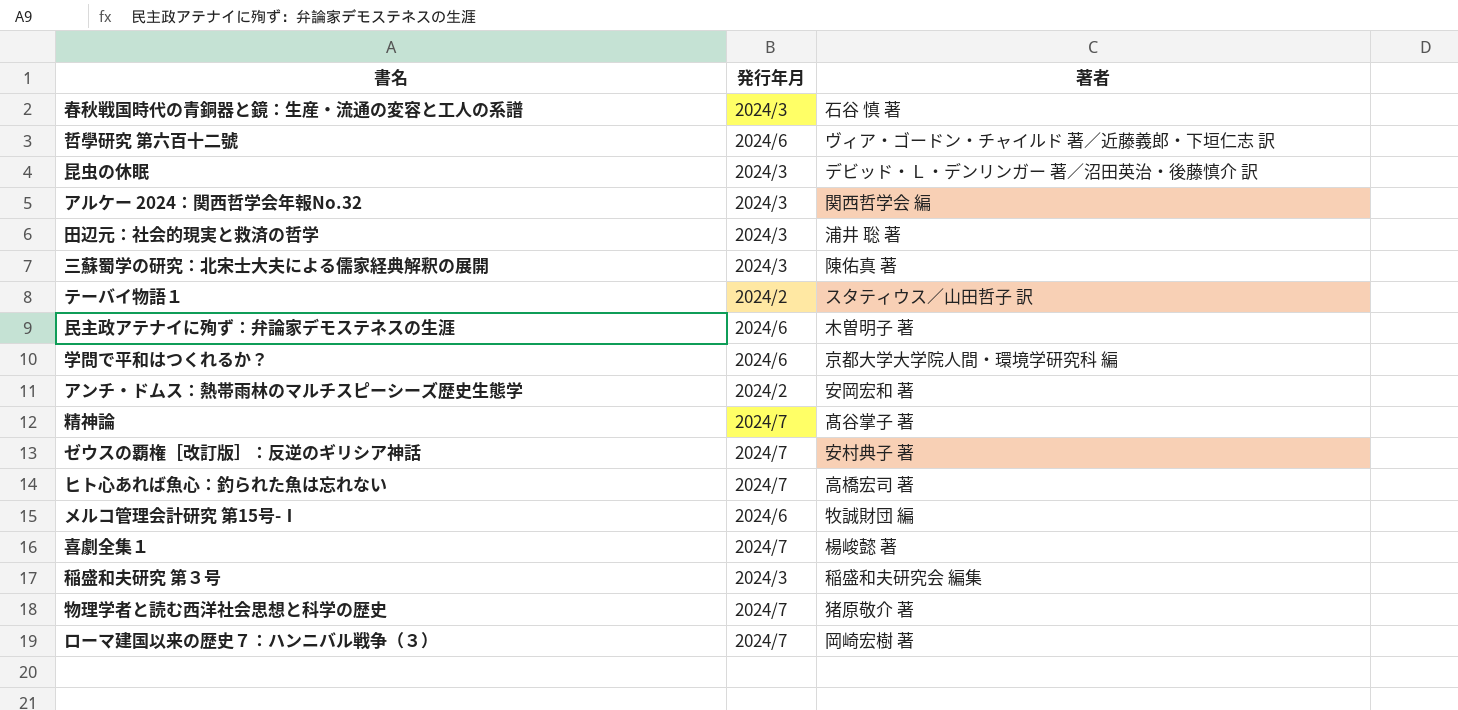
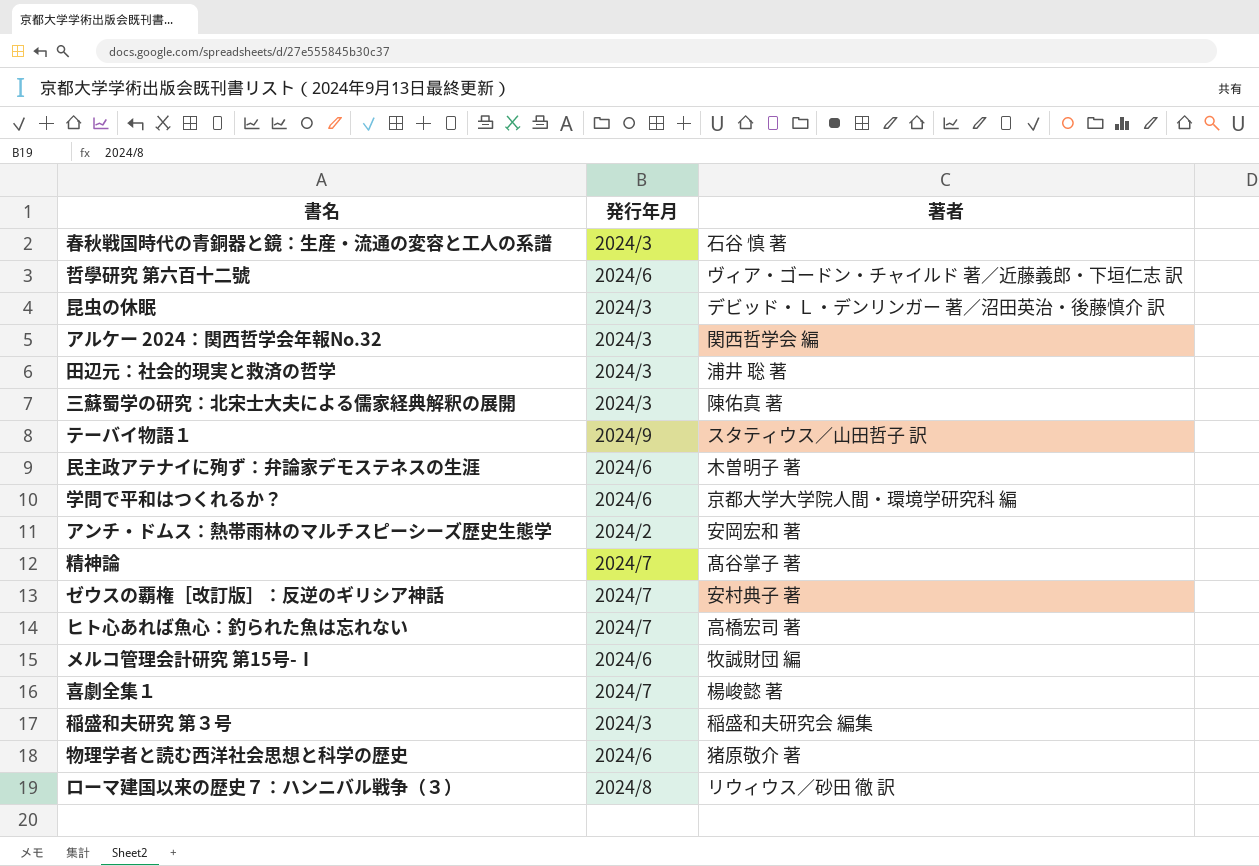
テーバイ物語１ | 発行年月: 2024/2 -> 2024/9
物理学者と読む西洋社会思想と科学の歴史 | 発行年月: 2024/7 -> 2024/6
ローマ建国以来の歴史７：ハンニバル戦争（３） | 発行年月: 2024/7 -> 2024/8
ローマ建国以来の歴史７：ハンニバル戦争（３） | 著者: 岡崎宏樹 著 -> リウィウス／砂田 徹 訳

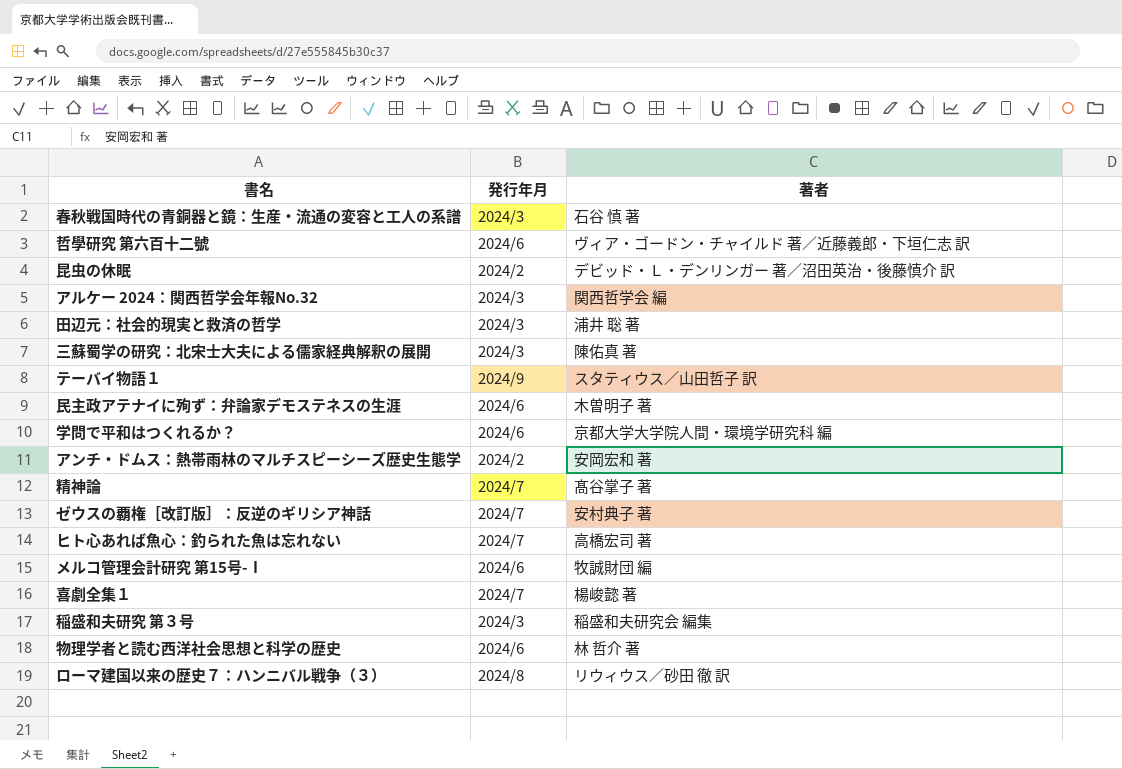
昆虫の休眠 | 発行年月: 2024/3 -> 2024/2
物理学者と読む西洋社会思想と科学の歴史 | 著者: 猪原敬介 著 -> 林 哲介 著

